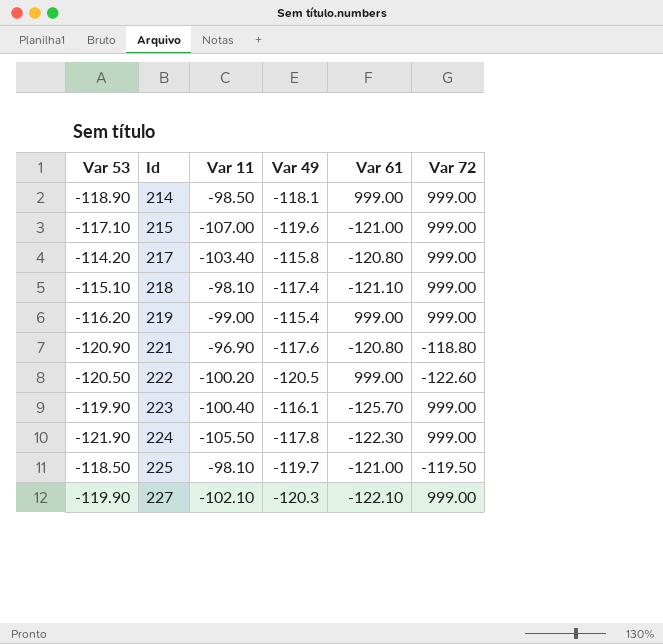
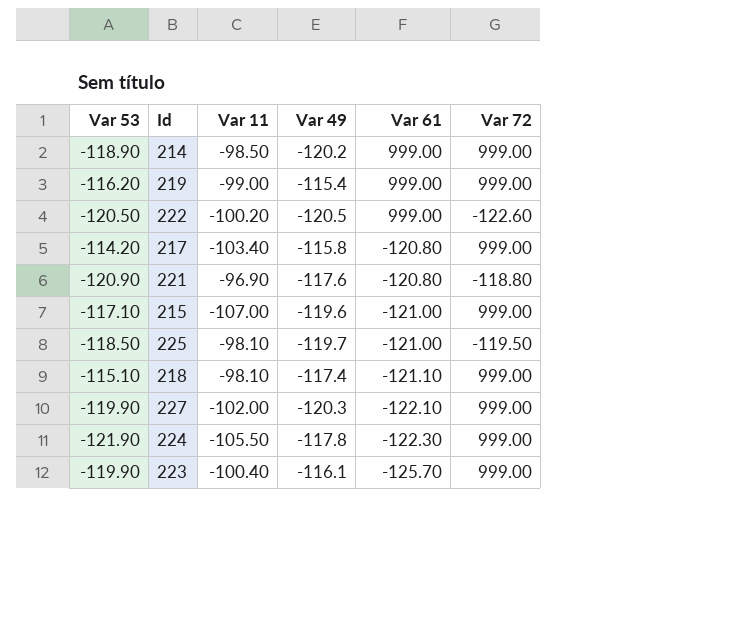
row order: Id ascending -> Var 61 descending
214 | Var 49: -118.1 -> -120.2
227 | Var 11: -102.10 -> -102.00

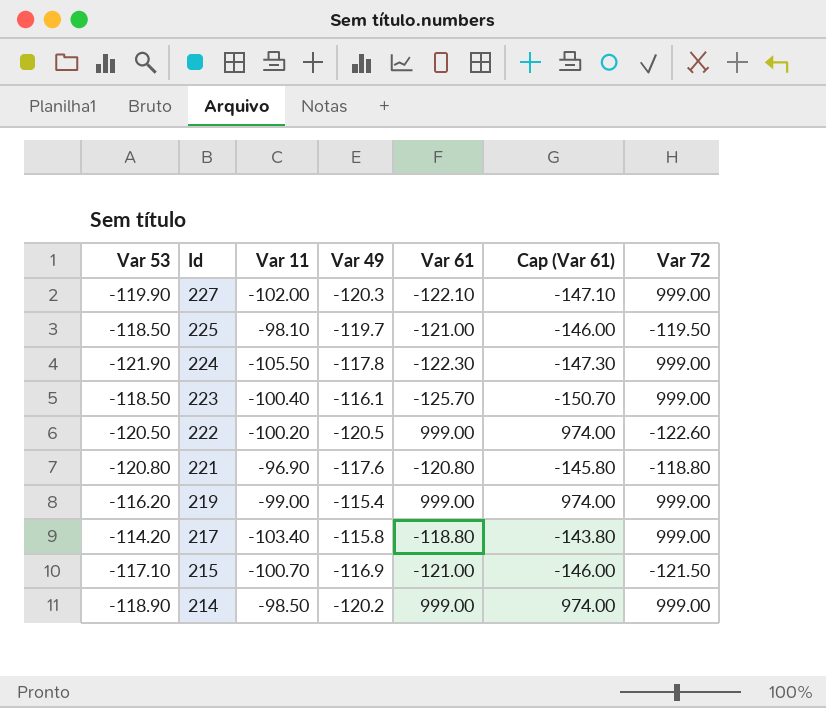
row order: Var 61 descending -> Id descending
column Cap (Var 61) | formula: none -> [Var 61] - 25
row 218: -115.10 | -98.10 | -117.4 | -121.10 | 999.00 -> none
223 | Var 53: -119.90 -> -118.50
221 | Var 53: -120.90 -> -120.80
217 | Var 61: -120.80 -> -118.80
215 | Var 11: -107.00 -> -100.70
215 | Var 49: -119.6 -> -116.9
215 | Var 72: 999.00 -> -121.50

